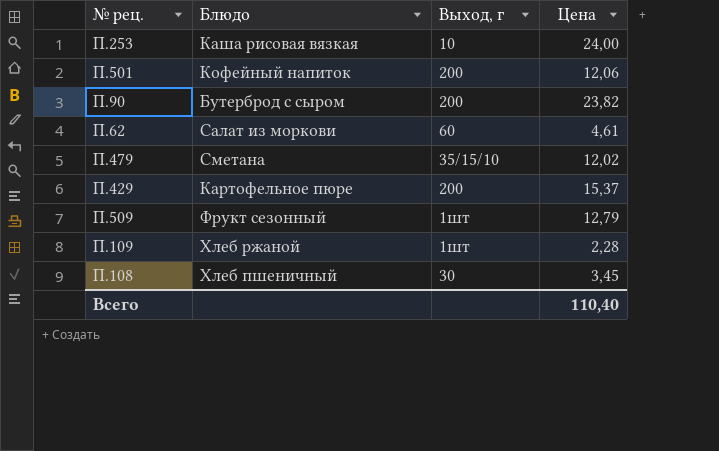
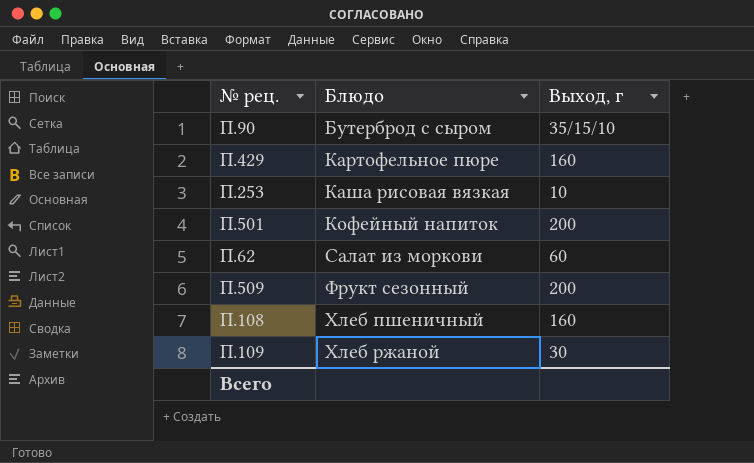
row order: none -> Блюдо ascending
column Цена | position: 4 -> none
row П.479: Сметана | 35/15/10 | 12,02 -> none
П.90 | Выход, г: 200 -> 35/15/10
П.429 | Выход, г: 200 -> 160
П.509 | Выход, г: 1шт -> 200
П.108 | Выход, г: 30 -> 160
П.109 | Выход, г: 1шт -> 30

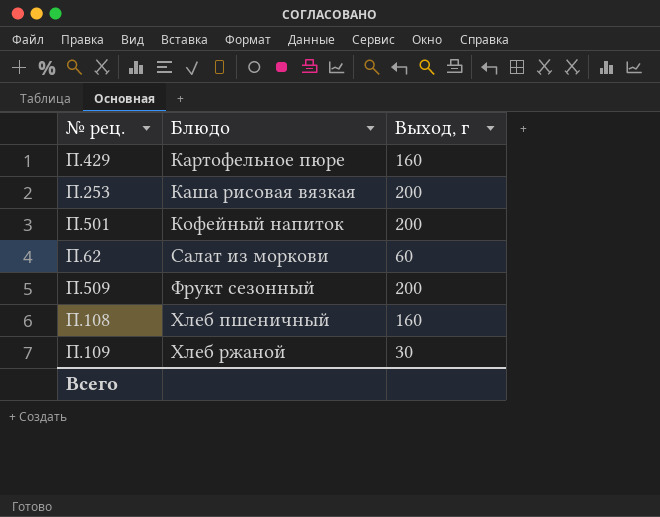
row П.90: Бутерброд с сыром | 35/15/10 -> none
П.253 | Выход, г: 10 -> 200

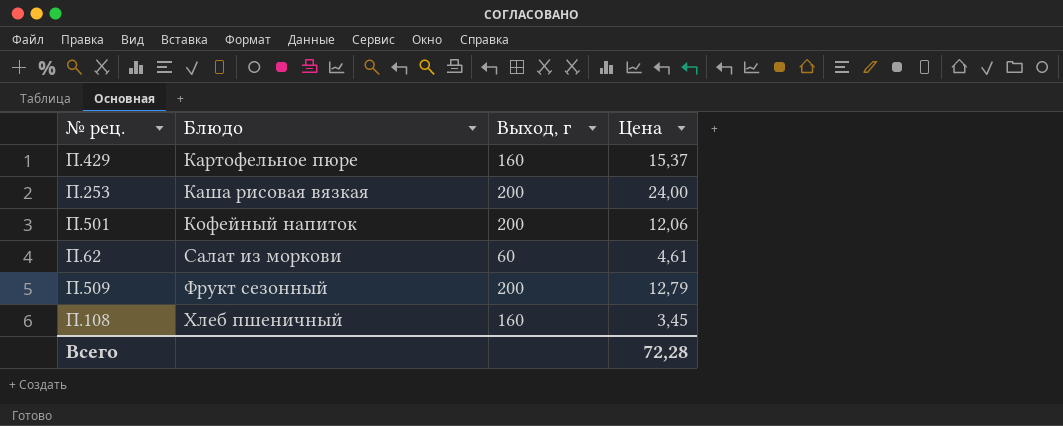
column Цена | position: none -> 4
row П.109: Хлеб ржаной | 30 -> none

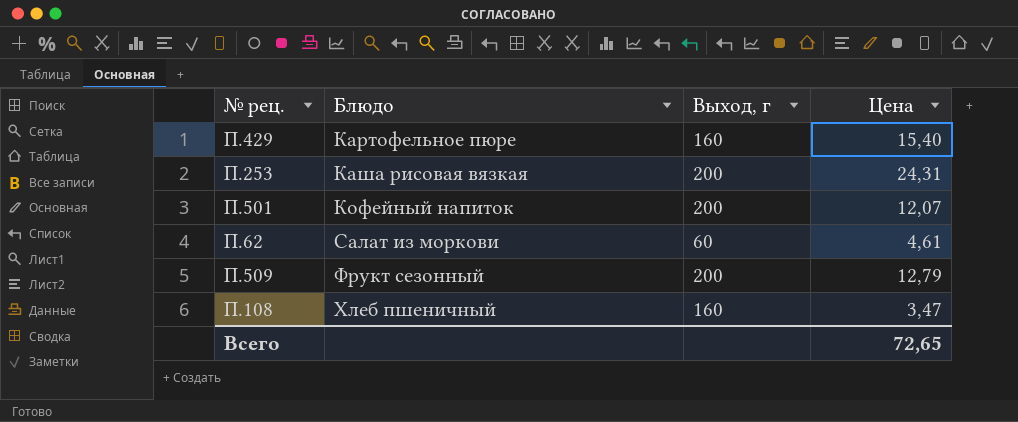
П.429 | Цена: 15,37 -> 15,40
П.253 | Цена: 24,00 -> 24,31
П.501 | Цена: 12,06 -> 12,07
П.108 | Цена: 3,45 -> 3,47
Всего | Цена: 72,28 -> 72,65

